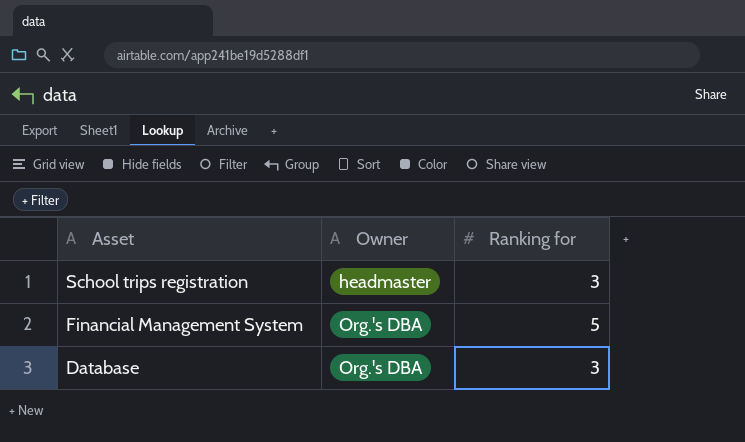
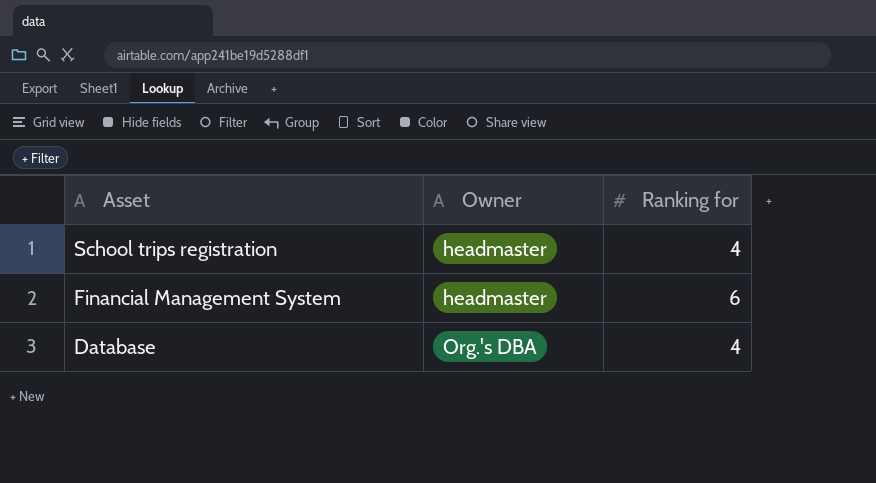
School trips registration | Ranking for: 3 -> 4
Financial Management System | Owner: Org.'s DBA -> headmaster
Financial Management System | Ranking for: 5 -> 6
Database | Ranking for: 3 -> 4

